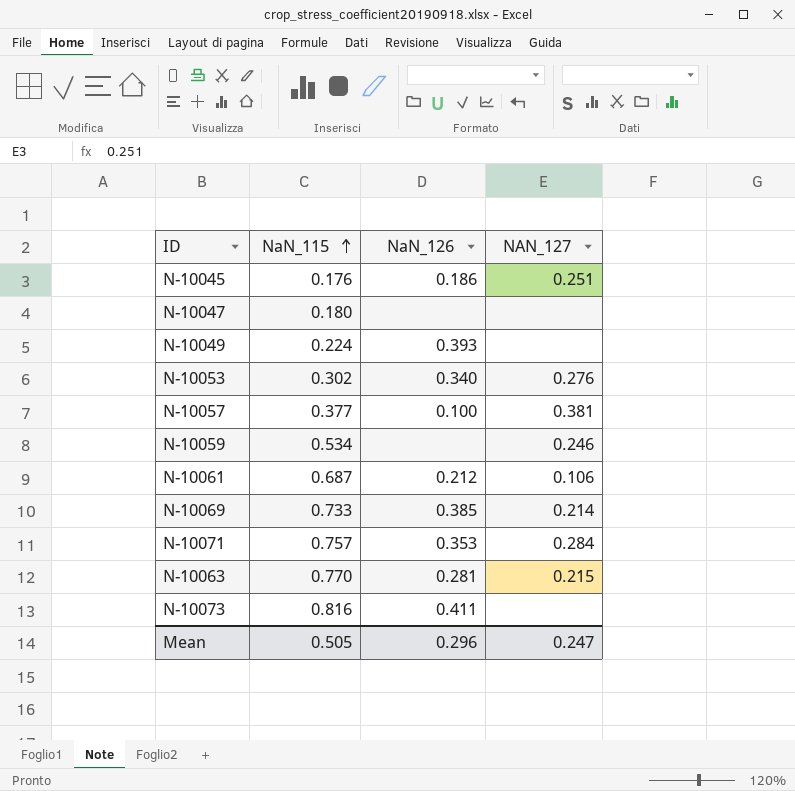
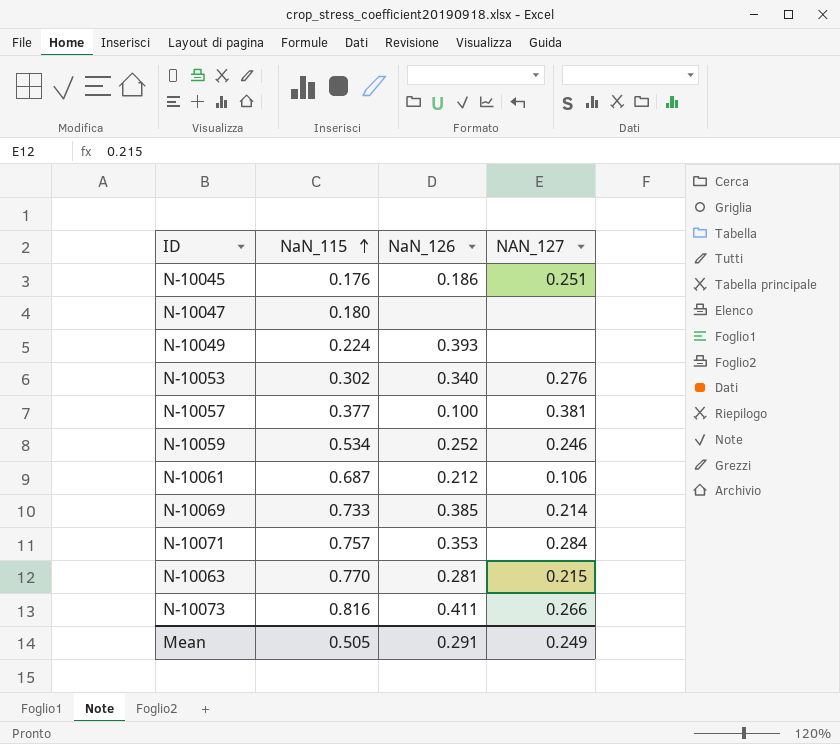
N-10059 | NaN_126: none -> 0.252
N-10073 | NAN_127: none -> 0.266
Mean | NaN_126: 0.296 -> 0.291
Mean | NAN_127: 0.247 -> 0.249

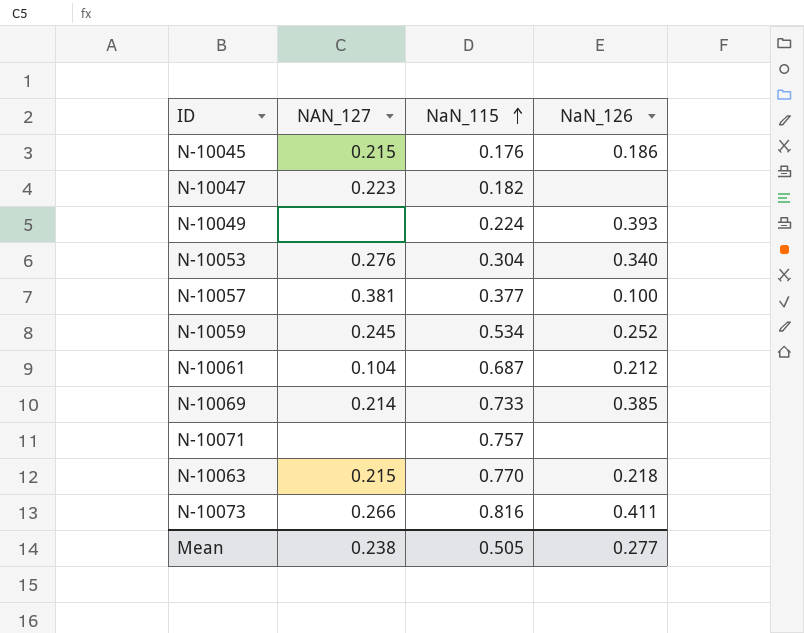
column NAN_127 | position: 4 -> 2
N-10045 | NAN_127: 0.251 -> 0.215
N-10047 | NAN_127: none -> 0.223
N-10047 | NaN_115: 0.180 -> 0.182
N-10053 | NaN_115: 0.302 -> 0.304
N-10059 | NAN_127: 0.246 -> 0.245
N-10061 | NAN_127: 0.106 -> 0.104
N-10071 | NAN_127: 0.284 -> none
N-10071 | NaN_126: 0.353 -> none
N-10063 | NaN_126: 0.281 -> 0.218
Mean | NAN_127: 0.249 -> 0.238
Mean | NaN_126: 0.291 -> 0.277

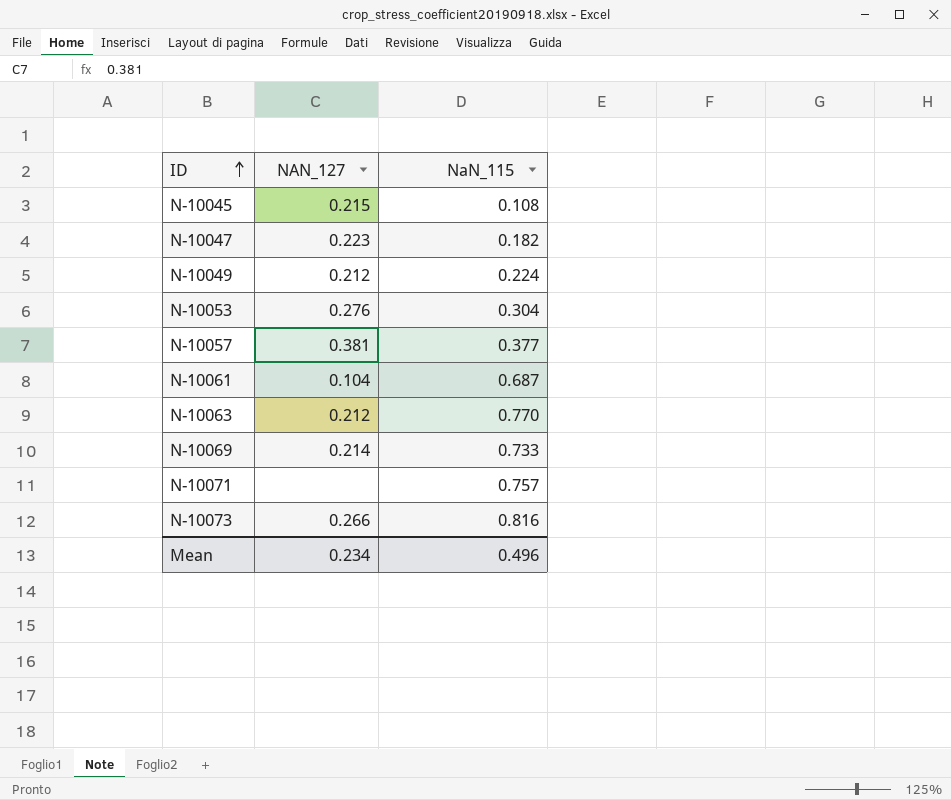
row order: NaN_115 ascending -> ID ascending
column NaN_126 | position: 4 -> none
row N-10059: 0.245 | 0.534 | 0.252 -> none
N-10045 | NaN_115: 0.176 -> 0.108
N-10049 | NAN_127: none -> 0.212
N-10063 | NAN_127: 0.215 -> 0.212
Mean | NAN_127: 0.238 -> 0.234
Mean | NaN_115: 0.505 -> 0.496

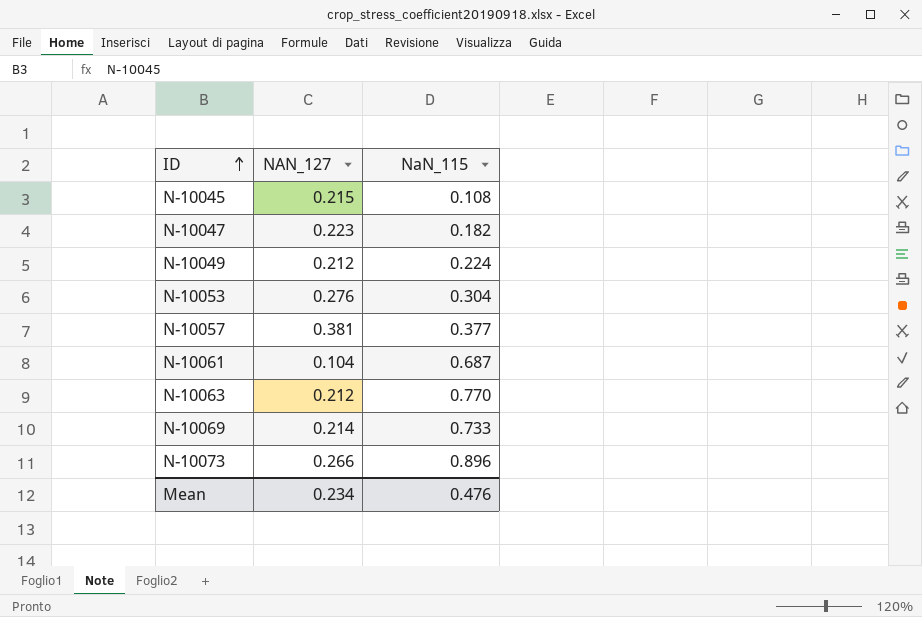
row N-10071: none | 0.757 -> none
N-10073 | NaN_115: 0.816 -> 0.896
Mean | NaN_115: 0.496 -> 0.476

